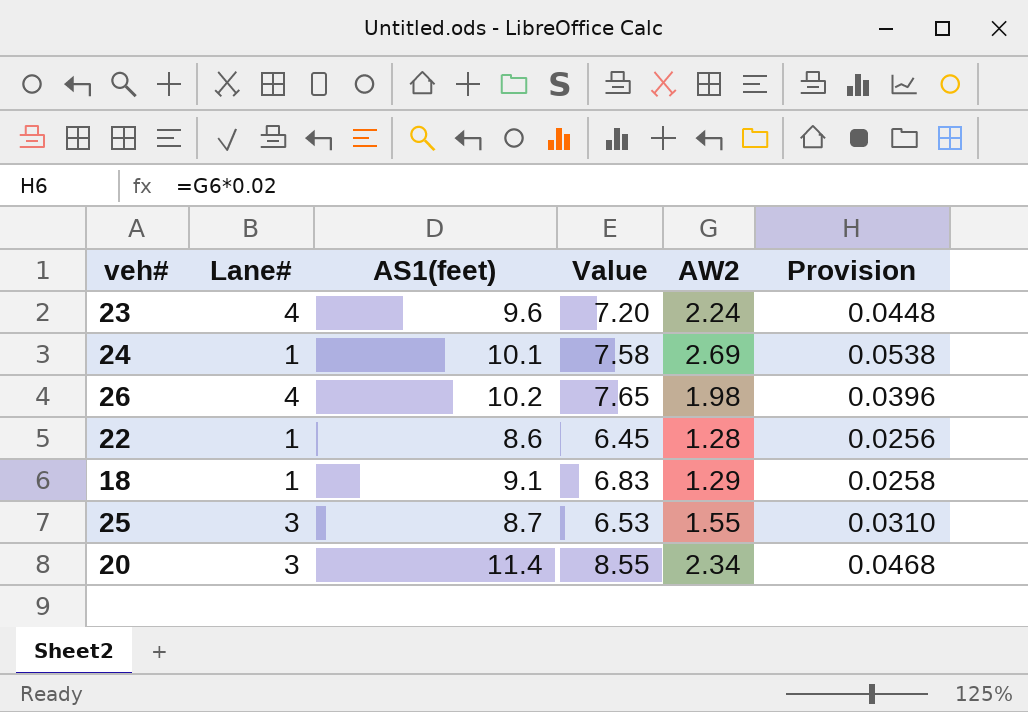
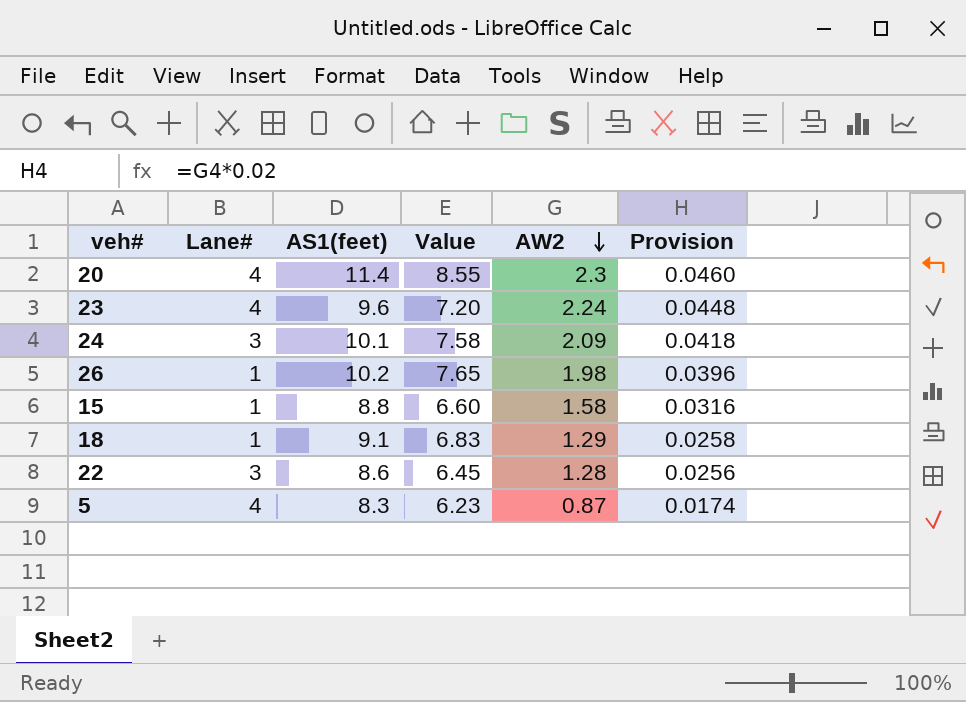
row order: none -> AW2 descending
row 25: 3 | 8.7 | 6.53 | 1.55 | 0.0310 -> none
20 | Lane#: 3 -> 4
20 | AW2: 2.34 -> 2.3
20 | Provision: 0.0468 -> 0.0460
24 | Lane#: 1 -> 3
24 | AW2: 2.69 -> 2.09
24 | Provision: 0.0538 -> 0.0418
26 | Lane#: 4 -> 1
row 15: none -> 1 | 8.8 | 6.60 | 1.58 | 0.0316
22 | Lane#: 1 -> 3
row 5: none -> 4 | 8.3 | 6.23 | 0.87 | 0.0174

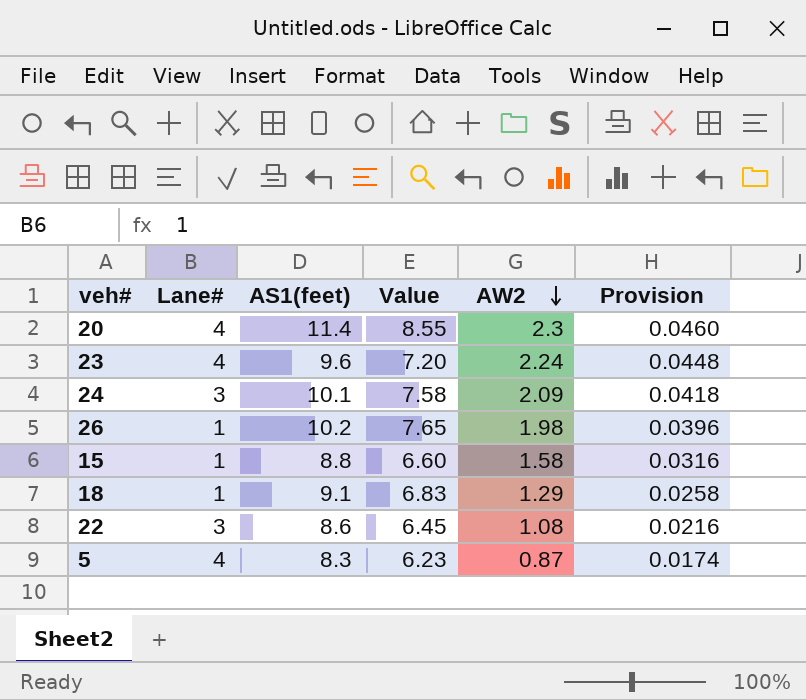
22 | AW2: 1.28 -> 1.08
22 | Provision: 0.0256 -> 0.0216

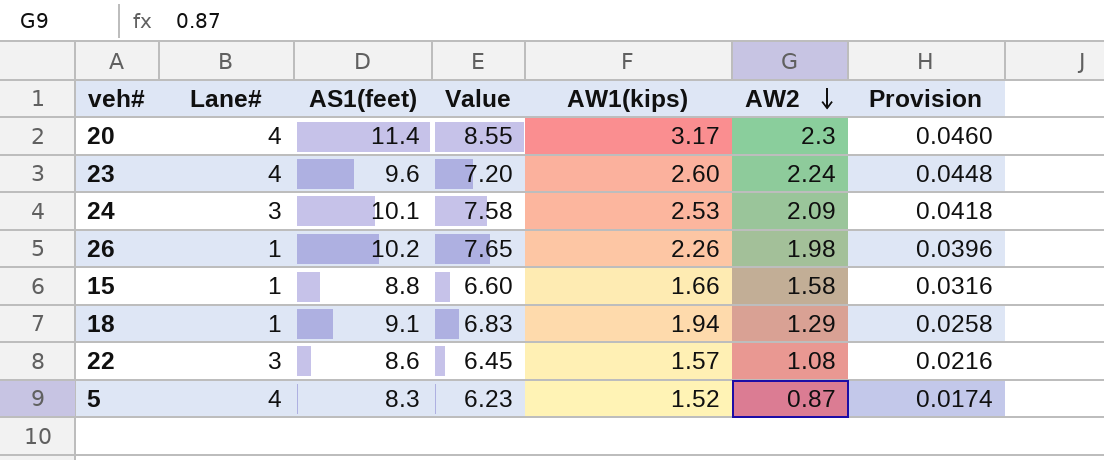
column AW1(kips) | position: none -> 5

